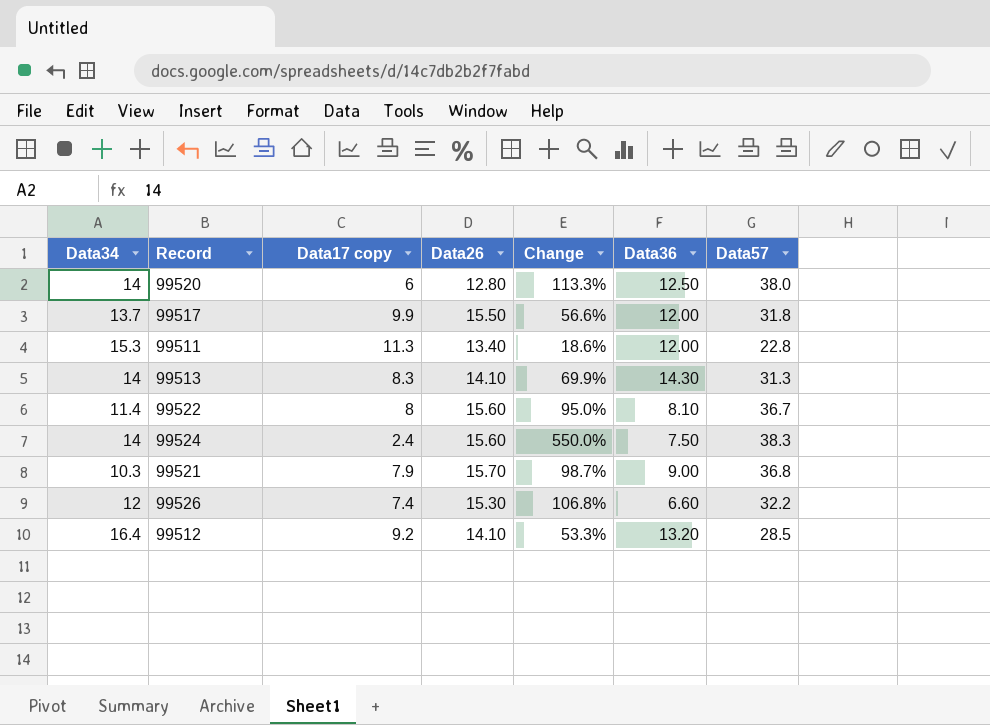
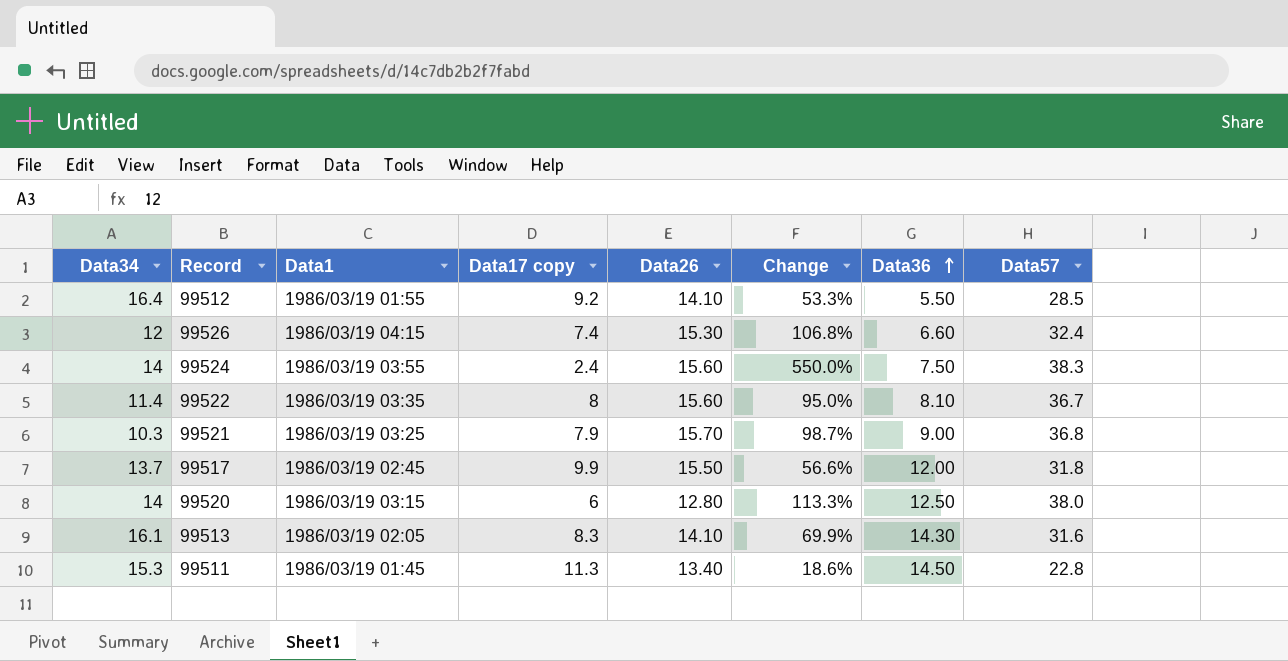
row order: none -> Data36 ascending
column Data1 | position: none -> 3
99512 | Data36: 13.20 -> 5.50
99526 | Data57: 32.2 -> 32.4
99513 | Data34: 14 -> 16.1
99513 | Data57: 31.3 -> 31.6
99511 | Data36: 12.00 -> 14.50

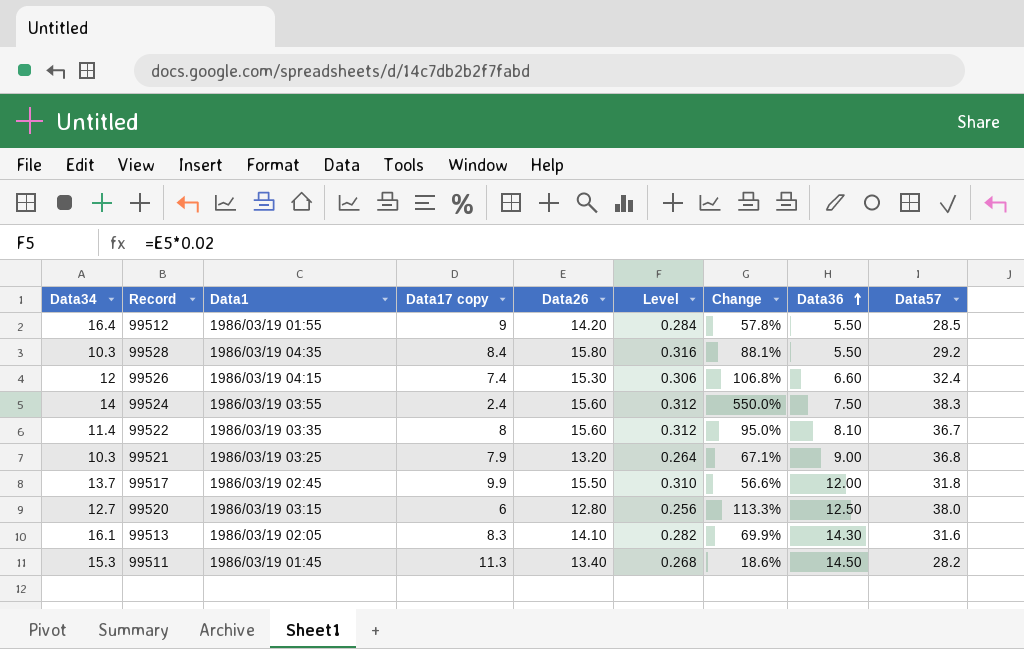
column Level | formula: none -> [Data26] * 0.02
99512 | Data17 copy: 9.2 -> 9
99512 | Data26: 14.10 -> 14.20
99512 | Change: 53.3% -> 57.8%
row 99528: none -> 10.3 | 1986/03/19 04:35 | 8.4 | 15.80 | 0.316 | 88.1% | 5.50 | 29.2
99521 | Data26: 15.70 -> 13.20
99521 | Change: 98.7% -> 67.1%
99520 | Data34: 14 -> 12.7
99511 | Data57: 22.8 -> 28.2

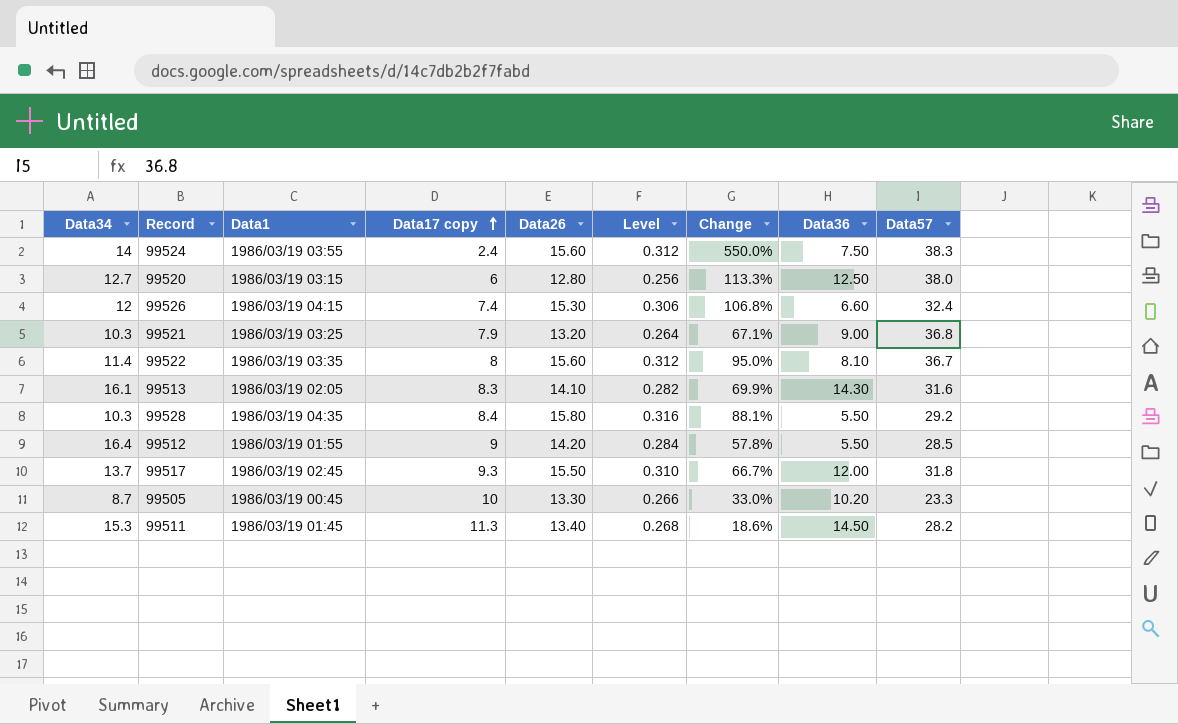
row order: Data36 ascending -> Data17 copy ascending
99517 | Data17 copy: 9.9 -> 9.3
99517 | Change: 56.6% -> 66.7%
row 99505: none -> 8.7 | 1986/03/19 00:45 | 10 | 13.30 | 0.266 | 33.0% | 10.20 | 23.3

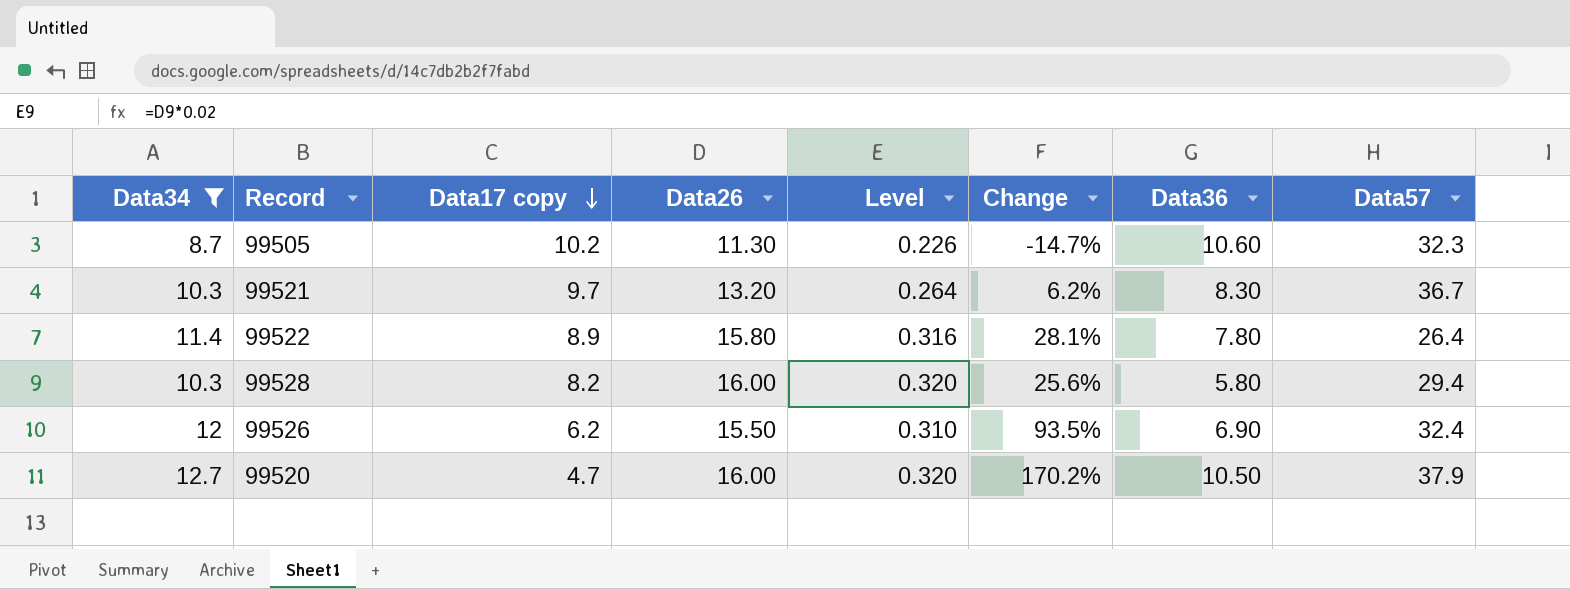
filter: none -> Data34 <= 12.7
row order: Data17 copy ascending -> Data17 copy descending
column Data1 | position: 3 -> none
column Change | formula: ([Data26] - [Data17 copy]) / [Data17 copy] -> ([Data34] - [Data17 copy]) / [Data17 copy]
99505 | Data17 copy: 10 -> 10.2
99505 | Data26: 13.30 -> 11.30
99505 | Level: 0.266 -> 0.226
99505 | Data36: 10.20 -> 10.60
99505 | Data57: 23.3 -> 32.3
99521 | Data17 copy: 7.9 -> 9.7
99521 | Data36: 9.00 -> 8.30
99521 | Data57: 36.8 -> 36.7
99522 | Data17 copy: 8 -> 8.9
99522 | Data26: 15.60 -> 15.80
99522 | Level: 0.312 -> 0.316
99522 | Data36: 8.10 -> 7.80
99522 | Data57: 36.7 -> 26.4
99528 | Data17 copy: 8.4 -> 8.2
99528 | Data26: 15.80 -> 16.00
99528 | Level: 0.316 -> 0.320
99528 | Data36: 5.50 -> 5.80
99528 | Data57: 29.2 -> 29.4
99526 | Data17 copy: 7.4 -> 6.2
99526 | Data26: 15.30 -> 15.50
99526 | Level: 0.306 -> 0.310
99526 | Data36: 6.60 -> 6.90
99520 | Data17 copy: 6 -> 4.7
99520 | Data26: 12.80 -> 16.00
99520 | Level: 0.256 -> 0.320
99520 | Data36: 12.50 -> 10.50
99520 | Data57: 38.0 -> 37.9

